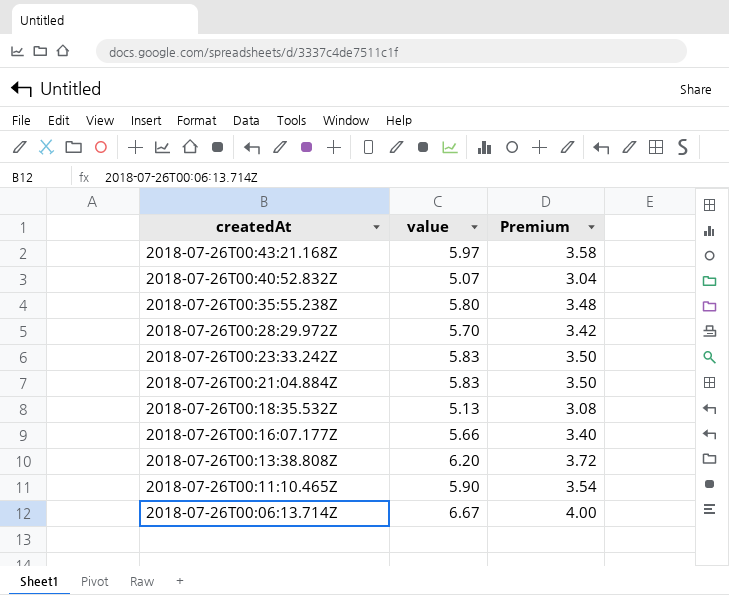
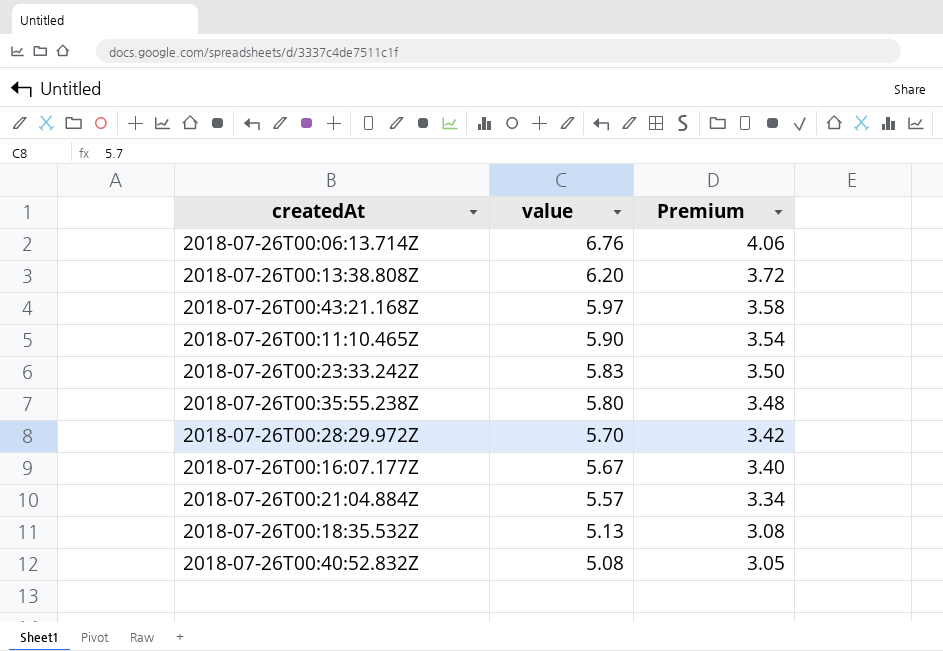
row order: createdAt descending -> value descending
2018-07-26T00:06:13.714Z | value: 6.67 -> 6.76
2018-07-26T00:06:13.714Z | Premium: 4.00 -> 4.06
2018-07-26T00:16:07.177Z | value: 5.66 -> 5.67
2018-07-26T00:21:04.884Z | value: 5.83 -> 5.57
2018-07-26T00:21:04.884Z | Premium: 3.50 -> 3.34
2018-07-26T00:40:52.832Z | value: 5.07 -> 5.08
2018-07-26T00:40:52.832Z | Premium: 3.04 -> 3.05

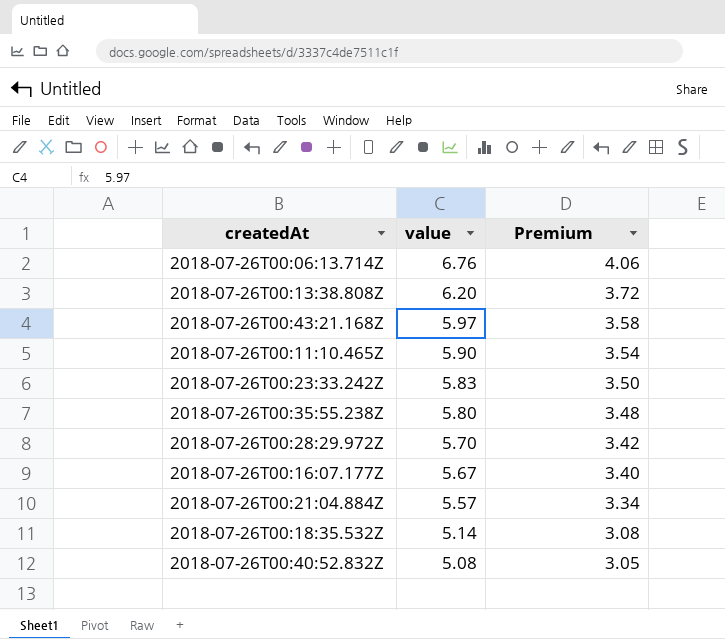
2018-07-26T00:18:35.532Z | value: 5.13 -> 5.14

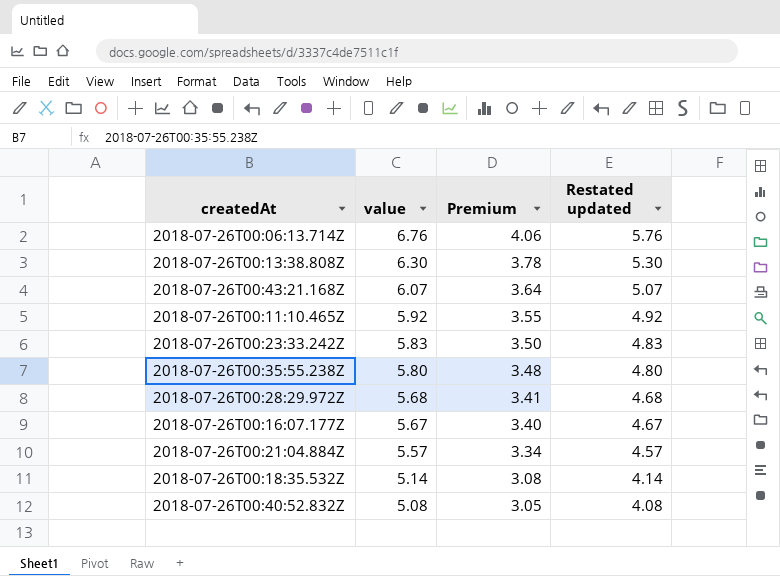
column Restated updated | formula: none -> [value] - 1
2018-07-26T00:13:38.808Z | value: 6.20 -> 6.30
2018-07-26T00:13:38.808Z | Premium: 3.72 -> 3.78
2018-07-26T00:43:21.168Z | value: 5.97 -> 6.07
2018-07-26T00:43:21.168Z | Premium: 3.58 -> 3.64
2018-07-26T00:11:10.465Z | value: 5.90 -> 5.92
2018-07-26T00:11:10.465Z | Premium: 3.54 -> 3.55
2018-07-26T00:28:29.972Z | value: 5.70 -> 5.68
2018-07-26T00:28:29.972Z | Premium: 3.42 -> 3.41

